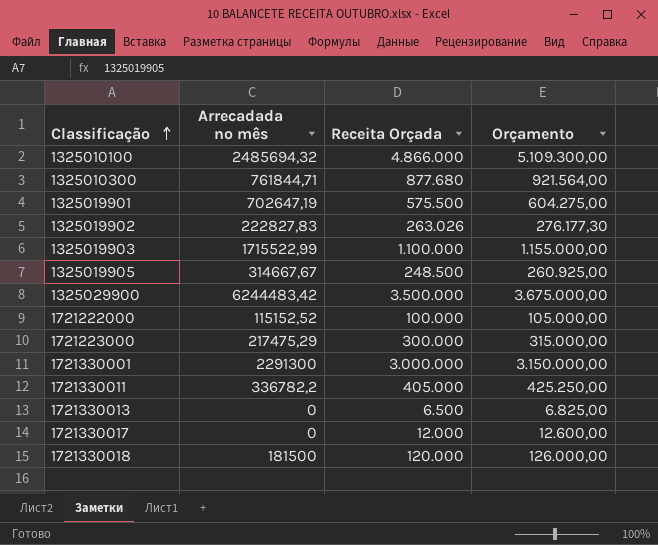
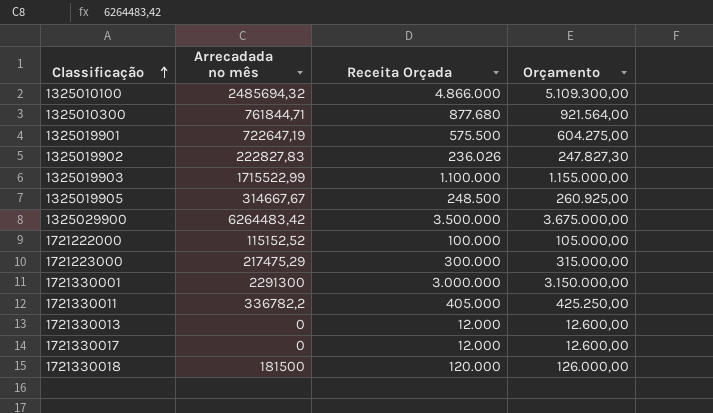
1325019901 | Arrecadada no mês: 702647,19 -> 722647,19
1325019902 | Receita Orçada: 263.026 -> 236.026
1325019902 | Orçamento: 276.177,30 -> 247.827,30
1325029900 | Arrecadada no mês: 6244483,42 -> 6264483,42
1721330013 | Receita Orçada: 6.500 -> 12.000
1721330013 | Orçamento: 6.825,00 -> 12.600,00

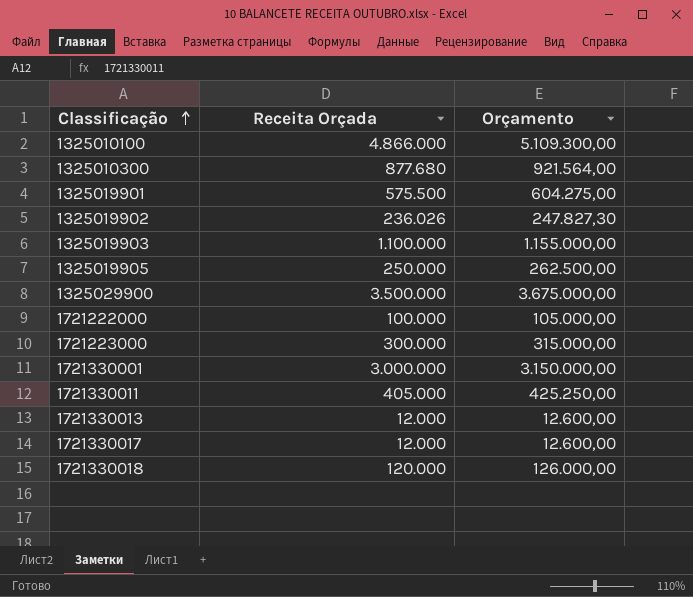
column Arrecadada no mês | position: 2 -> none
1325019905 | Receita Orçada: 248.500 -> 250.000
1325019905 | Orçamento: 260.925,00 -> 262.500,00

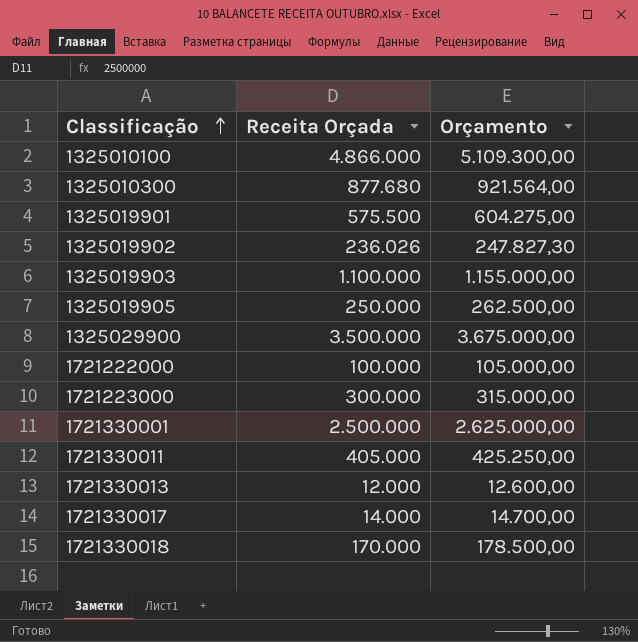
1721330001 | Receita Orçada: 3.000.000 -> 2.500.000
1721330001 | Orçamento: 3.150.000,00 -> 2.625.000,00
1721330017 | Receita Orçada: 12.000 -> 14.000
1721330017 | Orçamento: 12.600,00 -> 14.700,00
1721330018 | Receita Orçada: 120.000 -> 170.000
1721330018 | Orçamento: 126.000,00 -> 178.500,00

